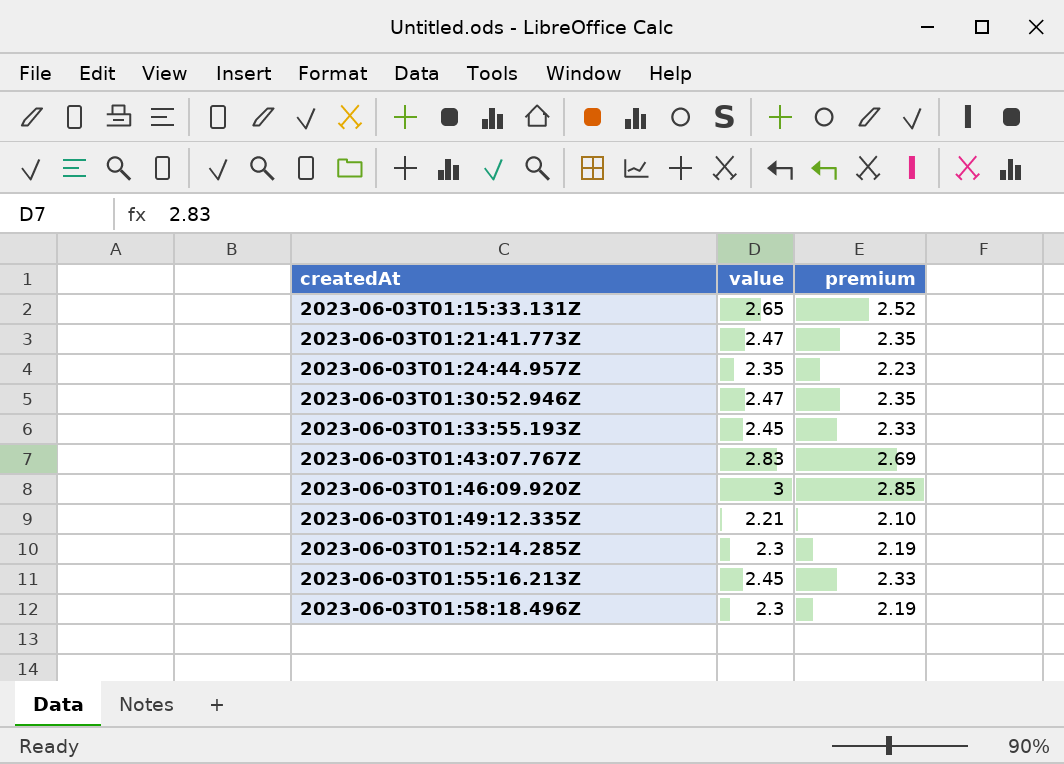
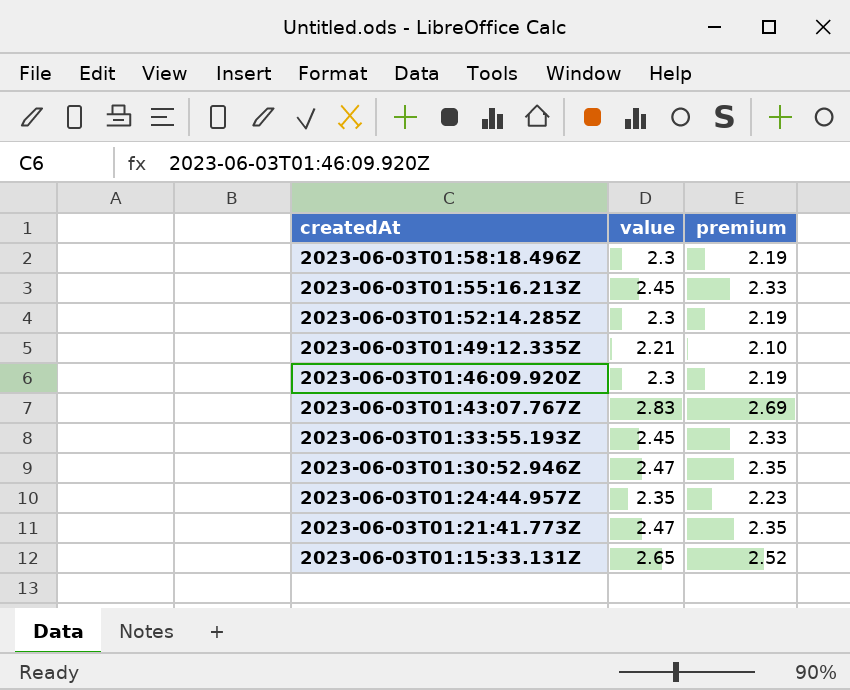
row order: createdAt ascending -> createdAt descending
2023-06-03T01:46:09.920Z | value: 3 -> 2.3
2023-06-03T01:46:09.920Z | premium: 2.85 -> 2.19

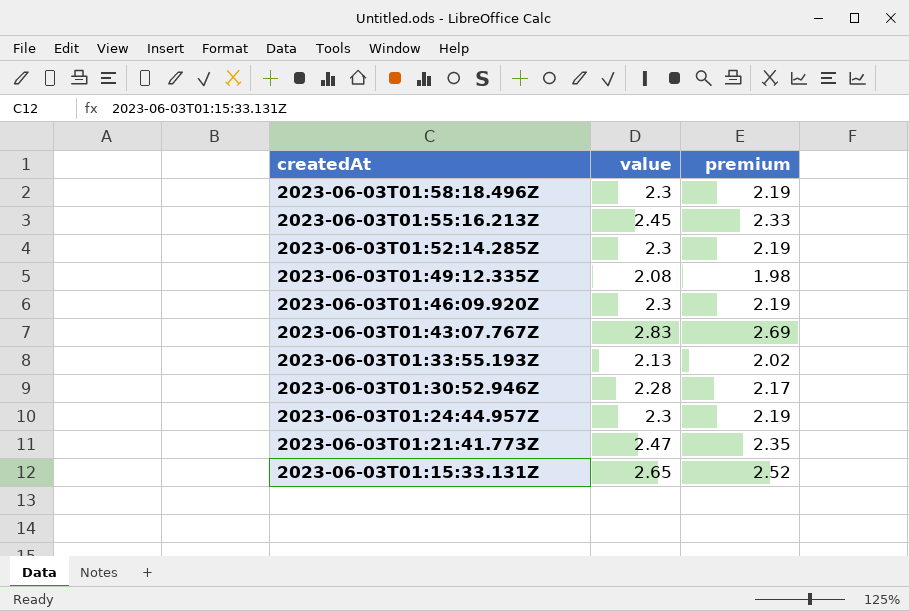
2023-06-03T01:49:12.335Z | value: 2.21 -> 2.08
2023-06-03T01:49:12.335Z | premium: 2.10 -> 1.98
2023-06-03T01:33:55.193Z | value: 2.45 -> 2.13
2023-06-03T01:33:55.193Z | premium: 2.33 -> 2.02
2023-06-03T01:30:52.946Z | value: 2.47 -> 2.28
2023-06-03T01:30:52.946Z | premium: 2.35 -> 2.17
2023-06-03T01:24:44.957Z | value: 2.35 -> 2.3
2023-06-03T01:24:44.957Z | premium: 2.23 -> 2.19

